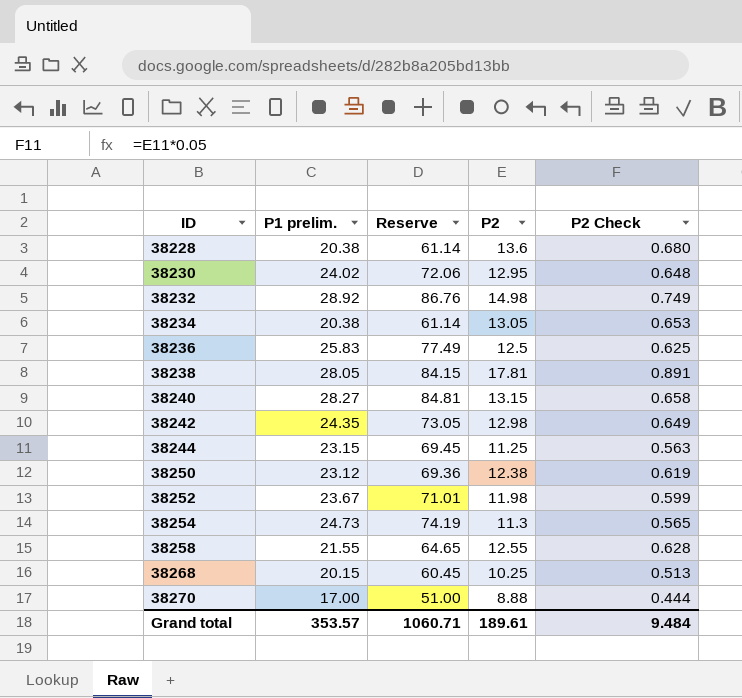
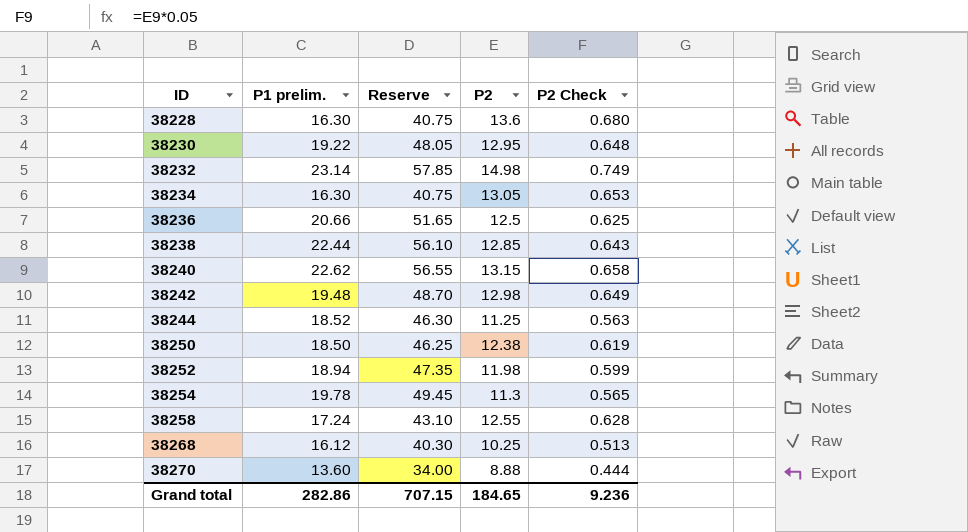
column Reserve | formula: [P1 prelim.] * 3 -> [P1 prelim.] * 2.5
38228 | P1 prelim.: 20.38 -> 16.30
38230 | P1 prelim.: 24.02 -> 19.22
38232 | P1 prelim.: 28.92 -> 23.14
38234 | P1 prelim.: 20.38 -> 16.30
38236 | P1 prelim.: 25.83 -> 20.66
38238 | P1 prelim.: 28.05 -> 22.44
38238 | P2: 17.81 -> 12.85
38238 | P2 Check: 0.891 -> 0.643
38240 | P1 prelim.: 28.27 -> 22.62
38242 | P1 prelim.: 24.35 -> 19.48
38244 | P1 prelim.: 23.15 -> 18.52
38250 | P1 prelim.: 23.12 -> 18.50
38252 | P1 prelim.: 23.67 -> 18.94
38254 | P1 prelim.: 24.73 -> 19.78
38258 | P1 prelim.: 21.55 -> 17.24
38268 | P1 prelim.: 20.15 -> 16.12
38270 | P1 prelim.: 17.00 -> 13.60
Grand total | P1 prelim.: 353.57 -> 282.86
Grand total | Reserve: 1060.71 -> 707.15
Grand total | P2: 189.61 -> 184.65
Grand total | P2 Check: 9.484 -> 9.236

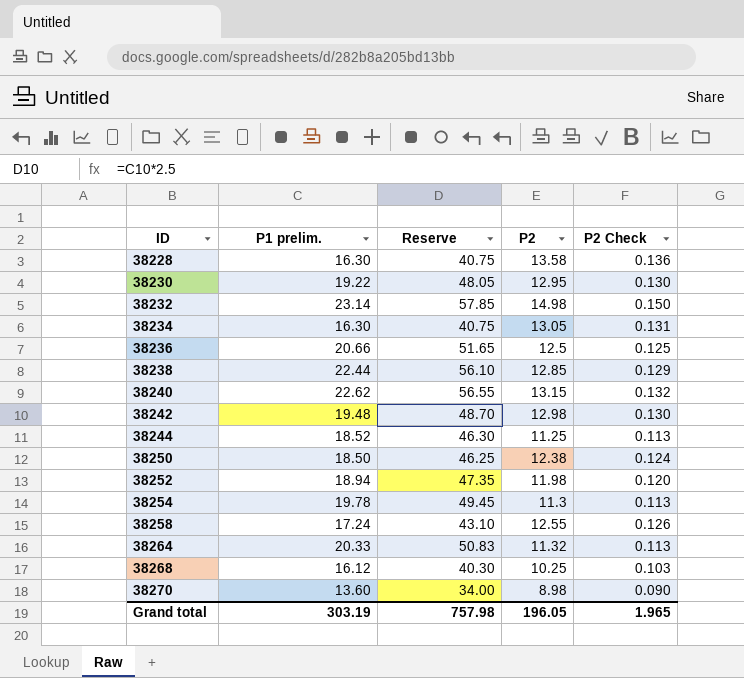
column P2 Check | formula: [P2] * 0.05 -> [P2] * 0.01
38228 | P2: 13.6 -> 13.58
row 38264: none -> 20.33 | 50.83 | 11.32 | 0.113
38270 | P2: 8.88 -> 8.98
Grand total | P1 prelim.: 282.86 -> 303.19
Grand total | Reserve: 707.15 -> 757.98
Grand total | P2: 184.65 -> 196.05
Grand total | P2 Check: 9.236 -> 1.965

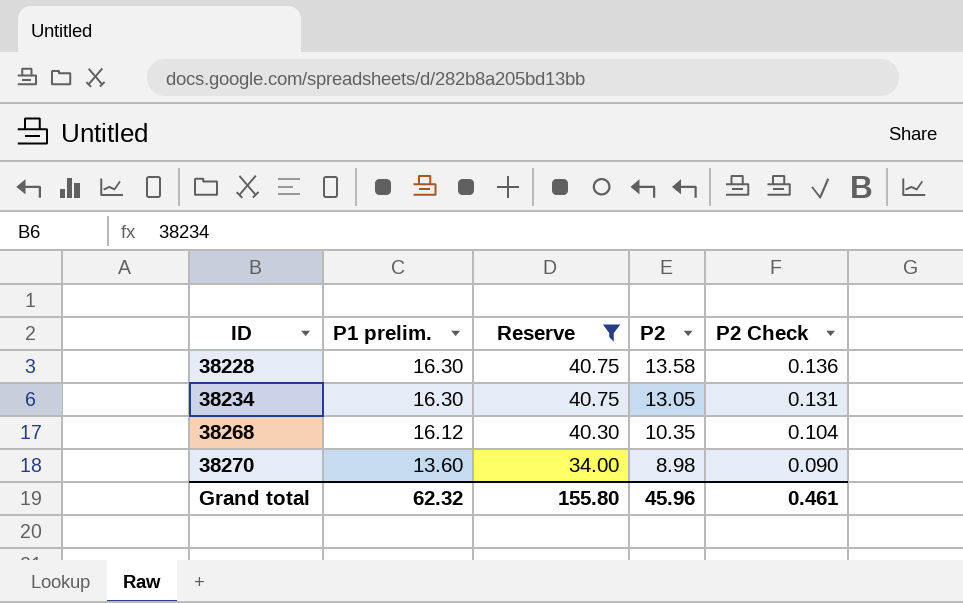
filter: none -> Reserve <= 40.75
38268 | P2: 10.25 -> 10.35
38268 | P2 Check: 0.103 -> 0.104
Grand total | P1 prelim.: 303.19 -> 62.32
Grand total | Reserve: 757.98 -> 155.80
Grand total | P2: 196.05 -> 45.96
Grand total | P2 Check: 1.965 -> 0.461

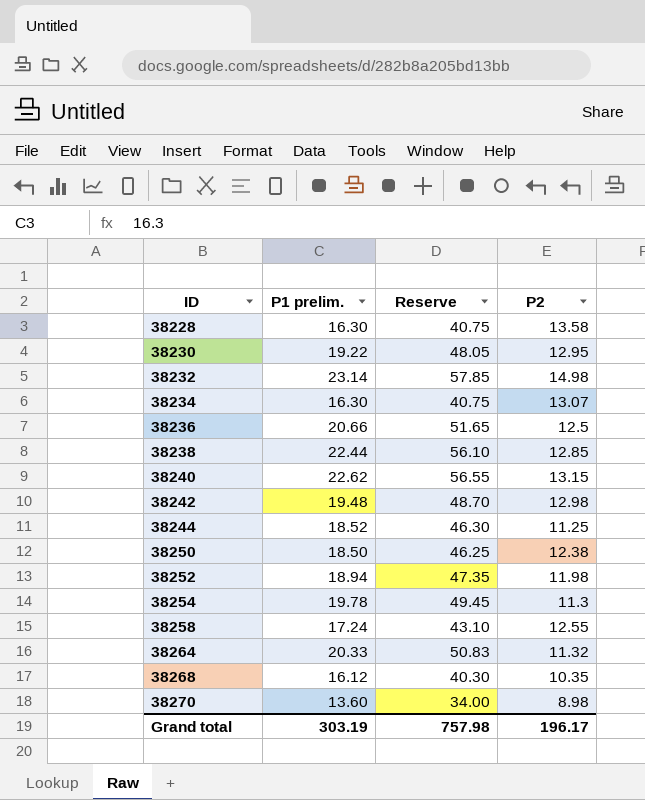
filter: Reserve <= 40.75 -> none
column P2 Check | formula: [P2] * 0.01 -> none
38234 | P2: 13.05 -> 13.07
Grand total | P1 prelim.: 62.32 -> 303.19
Grand total | Reserve: 155.80 -> 757.98
Grand total | P2: 45.96 -> 196.17

